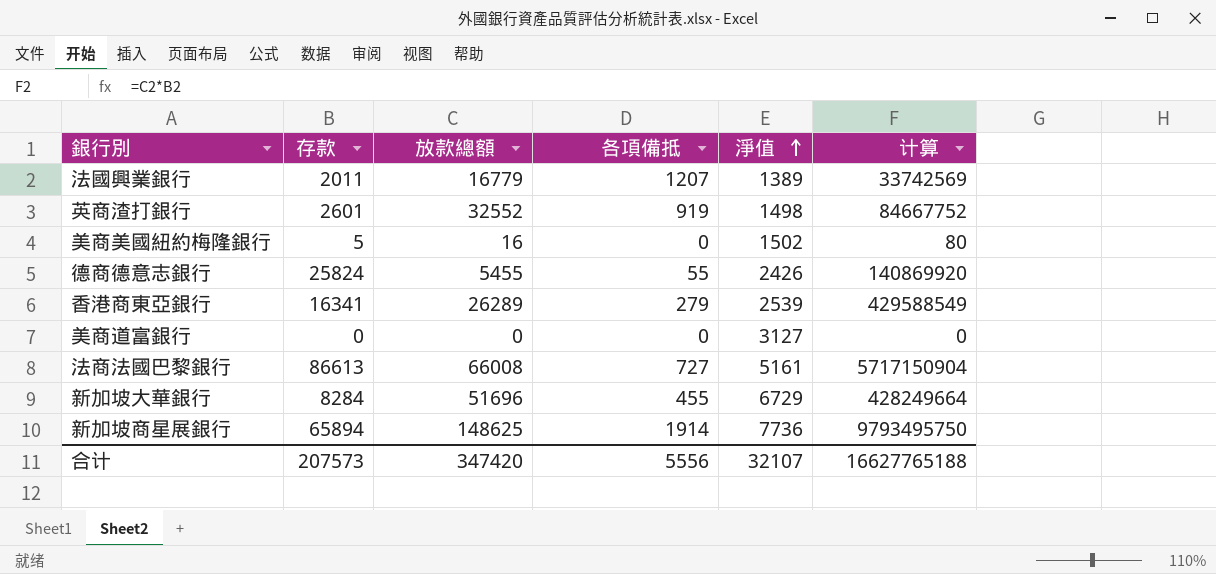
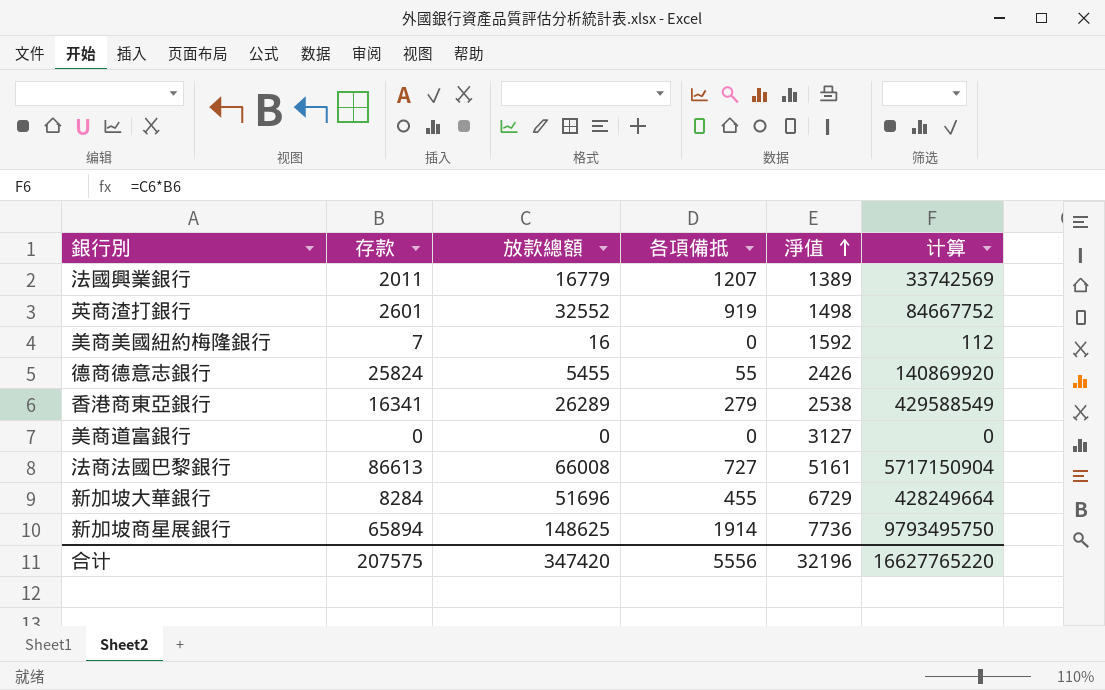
美商美國紐約梅隆銀行 | 存款: 5 -> 7
美商美國紐約梅隆銀行 | 淨值: 1502 -> 1592
美商美國紐約梅隆銀行 | 计算: 80 -> 112
香港商東亞銀行 | 淨值: 2539 -> 2538
合计 | 存款: 207573 -> 207575
合计 | 淨值: 32107 -> 32196
合计 | 计算: 16627765188 -> 16627765220

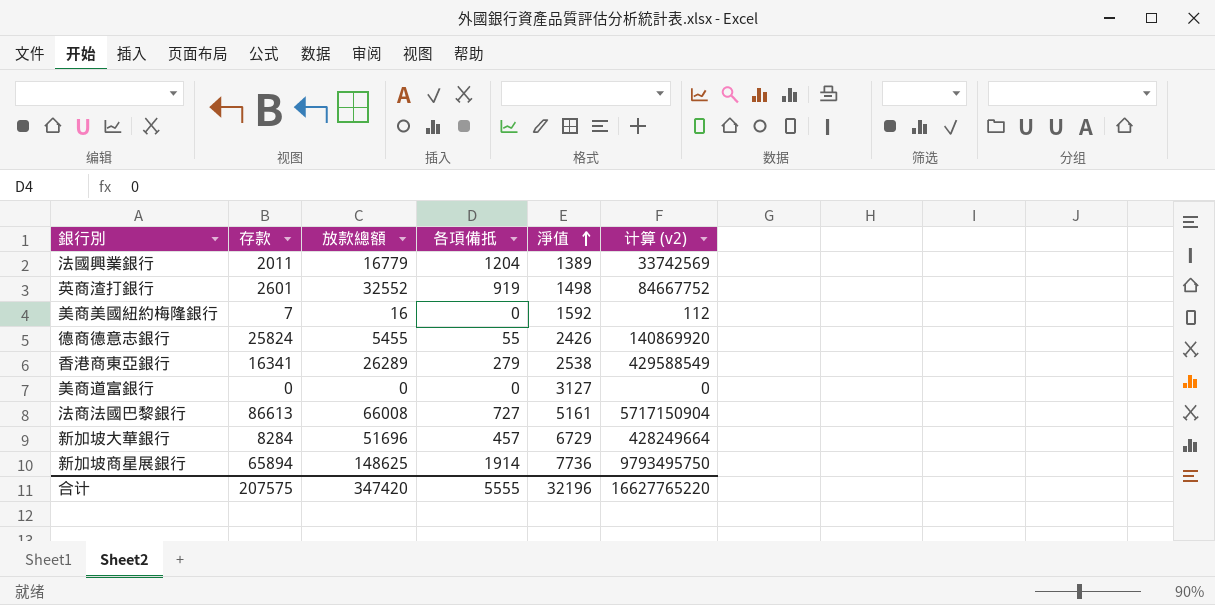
column name: 计算 -> 计算 (v2)
法國興業銀行 | 各項備抵: 1207 -> 1204
新加坡大華銀行 | 各項備抵: 455 -> 457
合计 | 各項備抵: 5556 -> 5555

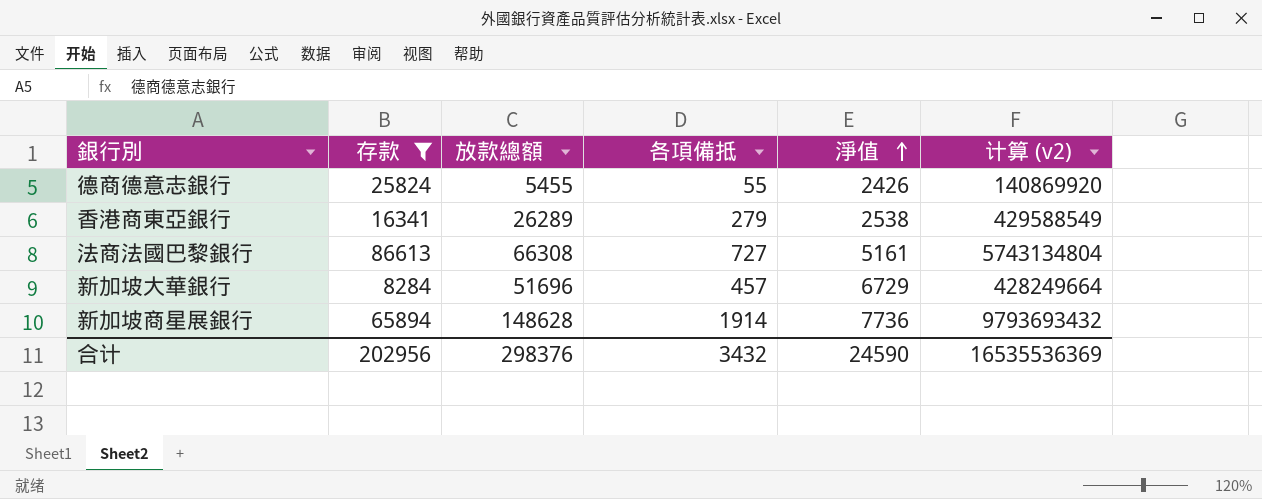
filter: none -> 存款 >= 8284
法商法國巴黎銀行 | 放款總額: 66008 -> 66308
法商法國巴黎銀行 | 计算 (v2): 5717150904 -> 5743134804
新加坡商星展銀行 | 放款總額: 148625 -> 148628
新加坡商星展銀行 | 计算 (v2): 9793495750 -> 9793693432
合计 | 存款: 207575 -> 202956
合计 | 放款總額: 347420 -> 298376
合计 | 各項備抵: 5555 -> 3432
合计 | 淨值: 32196 -> 24590
合计 | 计算 (v2): 16627765220 -> 16535536369

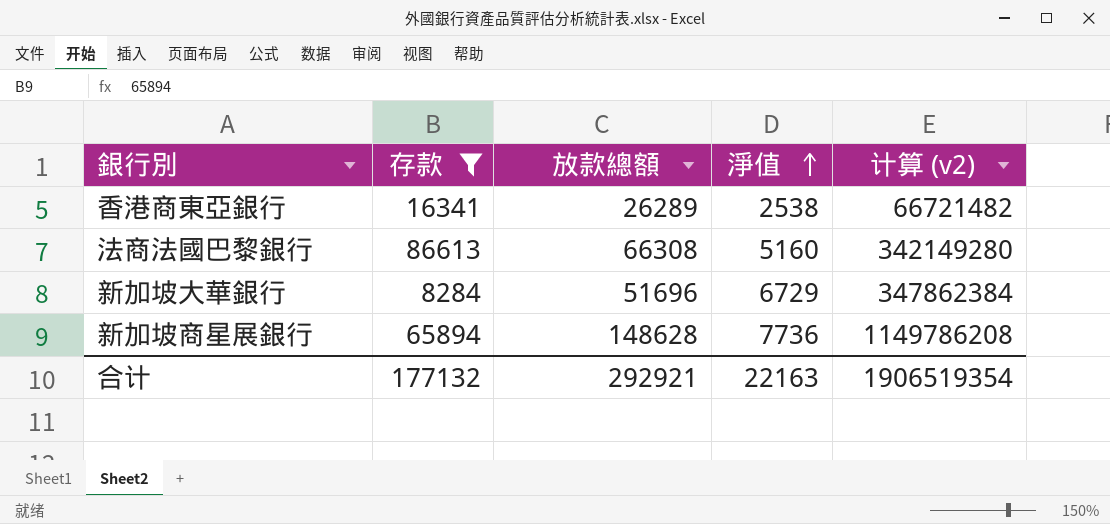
column 各項備抵 | position: 4 -> none
column 计算 (v2) | formula: [存款] * [放款總額] -> [放款總額] * [淨值]
row 德商德意志銀行: 25824 | 5455 | 55 | 2426 | 140869920 -> none
法商法國巴黎銀行 | 淨值: 5161 -> 5160
合计 | 存款: 202956 -> 177132
合计 | 放款總額: 298376 -> 292921
合计 | 淨值: 24590 -> 22163
合计 | 计算 (v2): 16535536369 -> 1906519354

